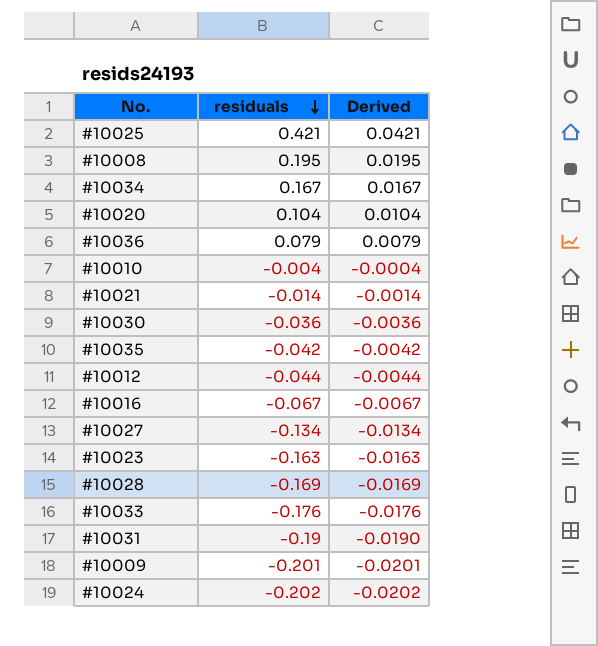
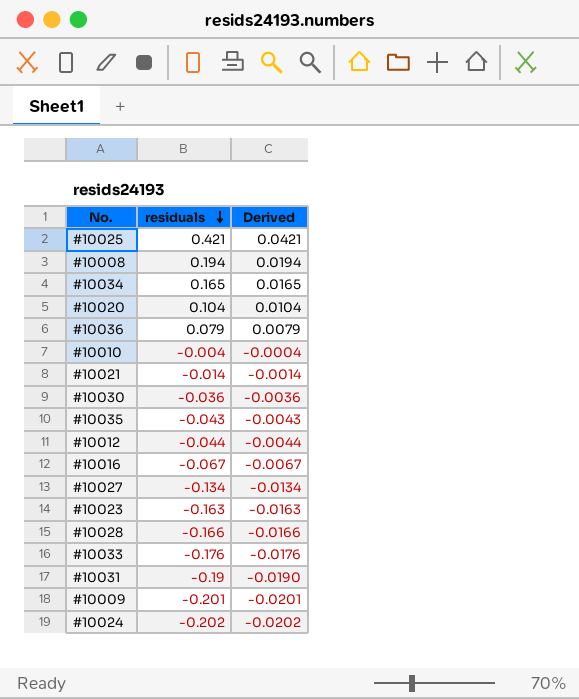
#10008 | residuals: 0.195 -> 0.194
#10008 | Derived: 0.0195 -> 0.0194
#10034 | residuals: 0.167 -> 0.165
#10034 | Derived: 0.0167 -> 0.0165
#10035 | residuals: -0.042 -> -0.043
#10035 | Derived: -0.0042 -> -0.0043
#10028 | residuals: -0.169 -> -0.166
#10028 | Derived: -0.0169 -> -0.0166

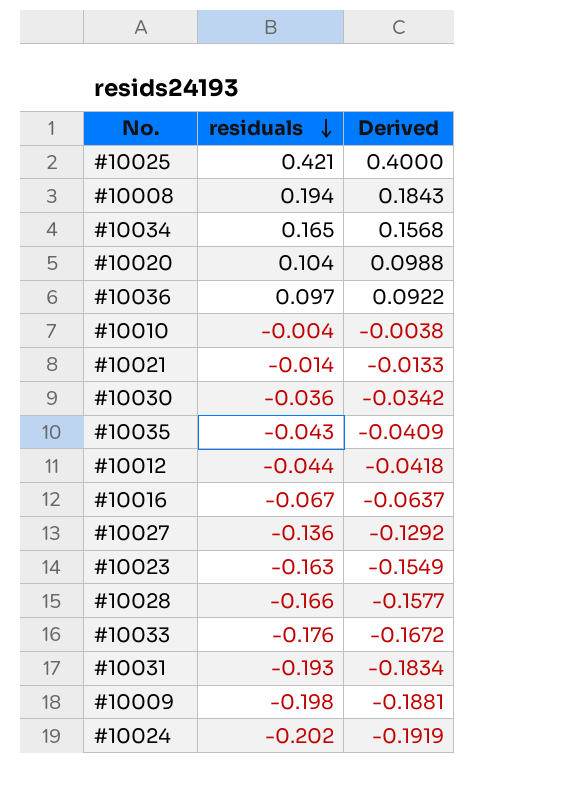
column Derived | formula: [residuals] * 0.1 -> [residuals] * 0.95
#10036 | residuals: 0.079 -> 0.097
#10027 | residuals: -0.134 -> -0.136
#10031 | residuals: -0.19 -> -0.193
#10009 | residuals: -0.201 -> -0.198

